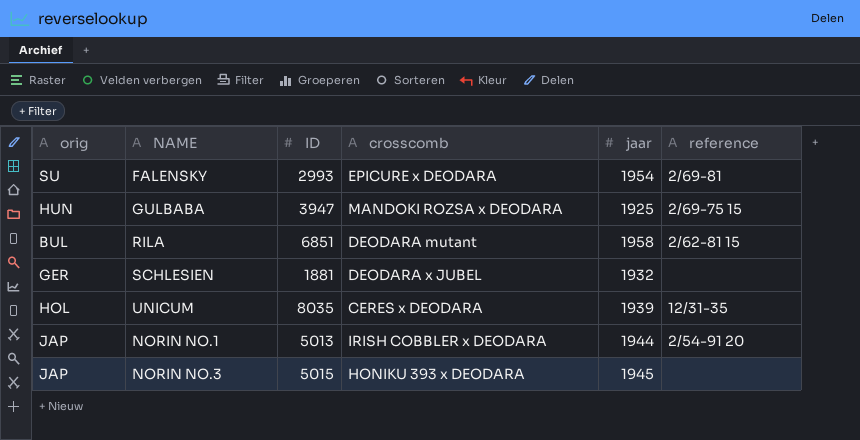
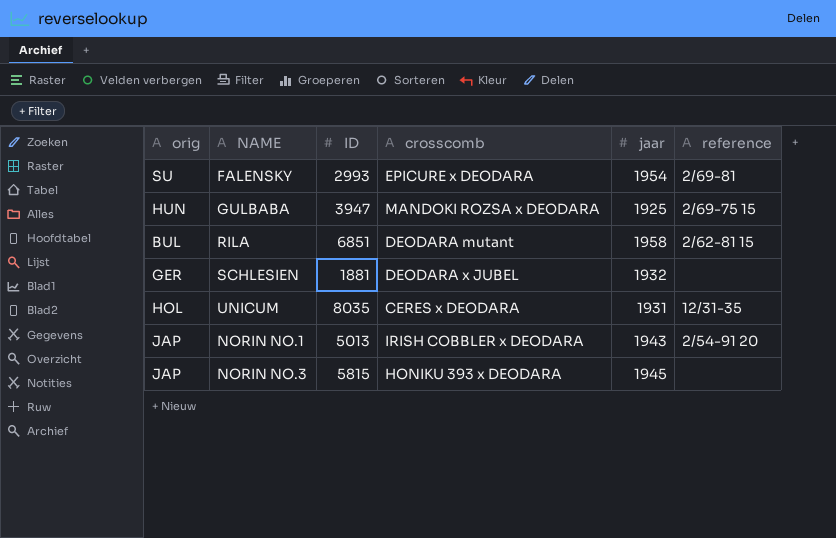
UNICUM | jaar: 1939 -> 1931
NORIN NO.1 | jaar: 1944 -> 1943
NORIN NO.3 | ID: 5015 -> 5815

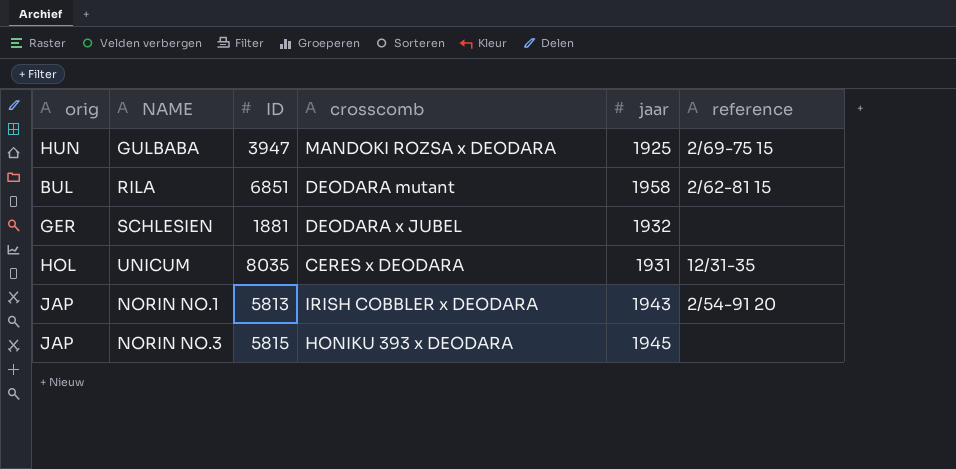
row FALENSKY: SU | 2993 | EPICURE x DEODARA | 1954 | 2/69-81 -> none
NORIN NO.1 | ID: 5013 -> 5813

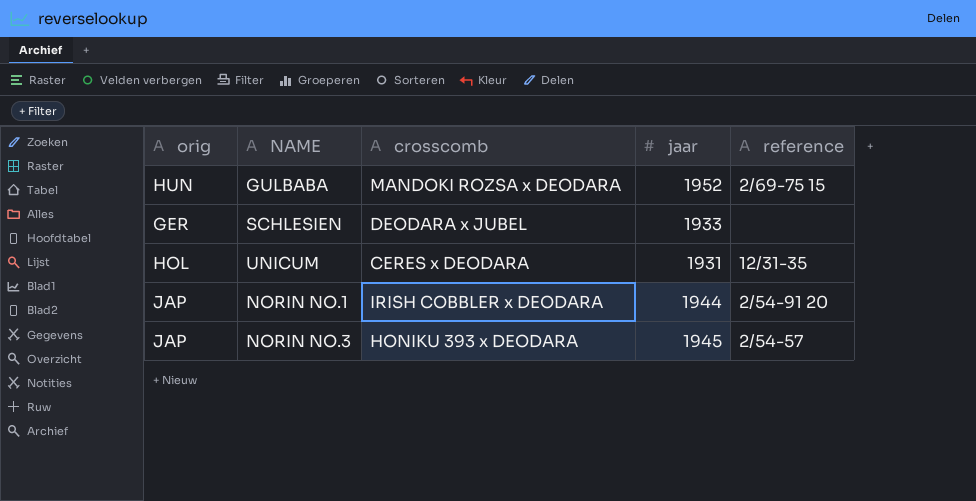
column ID | position: 3 -> none
row RILA: BUL | 6851 | DEODARA mutant | 1958 | 2/62-81 15 -> none
GULBABA | jaar: 1925 -> 1952
SCHLESIEN | jaar: 1932 -> 1933
NORIN NO.1 | jaar: 1943 -> 1944
NORIN NO.3 | reference: none -> 2/54-57

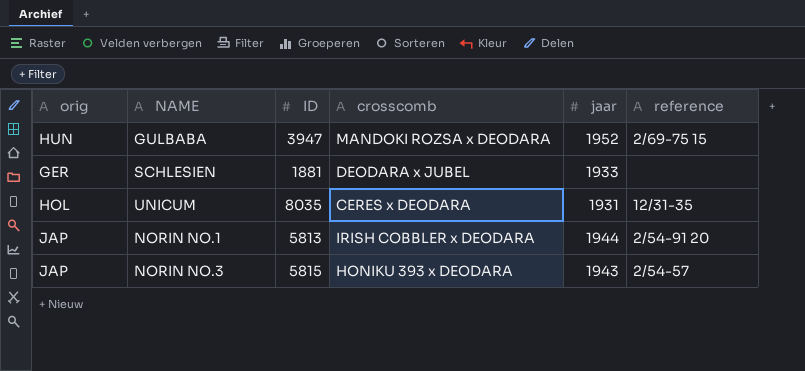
column ID | position: none -> 3
NORIN NO.3 | jaar: 1945 -> 1943

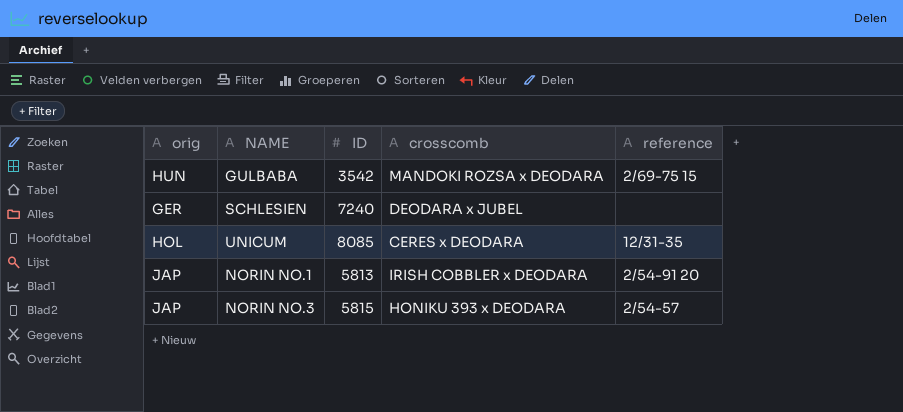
column jaar | position: 5 -> none
GULBABA | ID: 3947 -> 3542
SCHLESIEN | ID: 1881 -> 7240
UNICUM | ID: 8035 -> 8085

